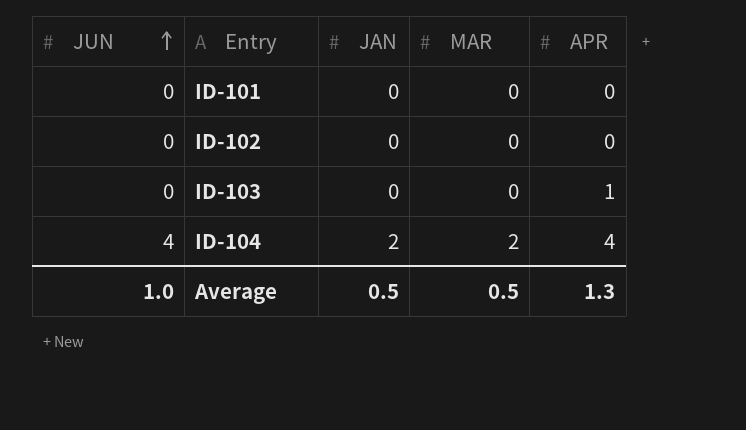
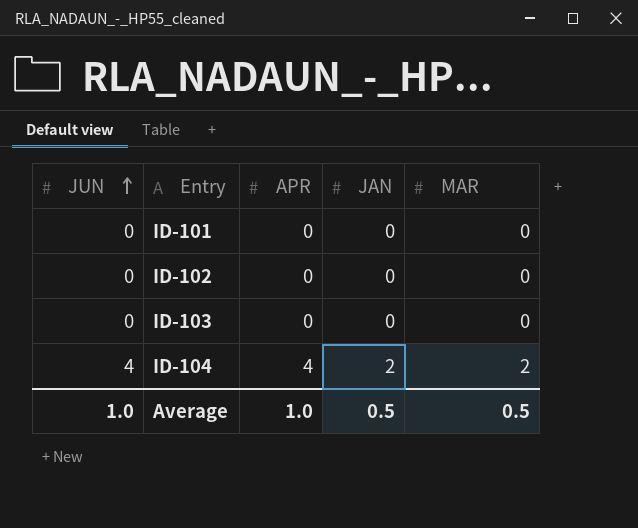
column APR | position: 5 -> 3
ID-103 | APR: 1 -> 0
Average | APR: 1.3 -> 1.0

